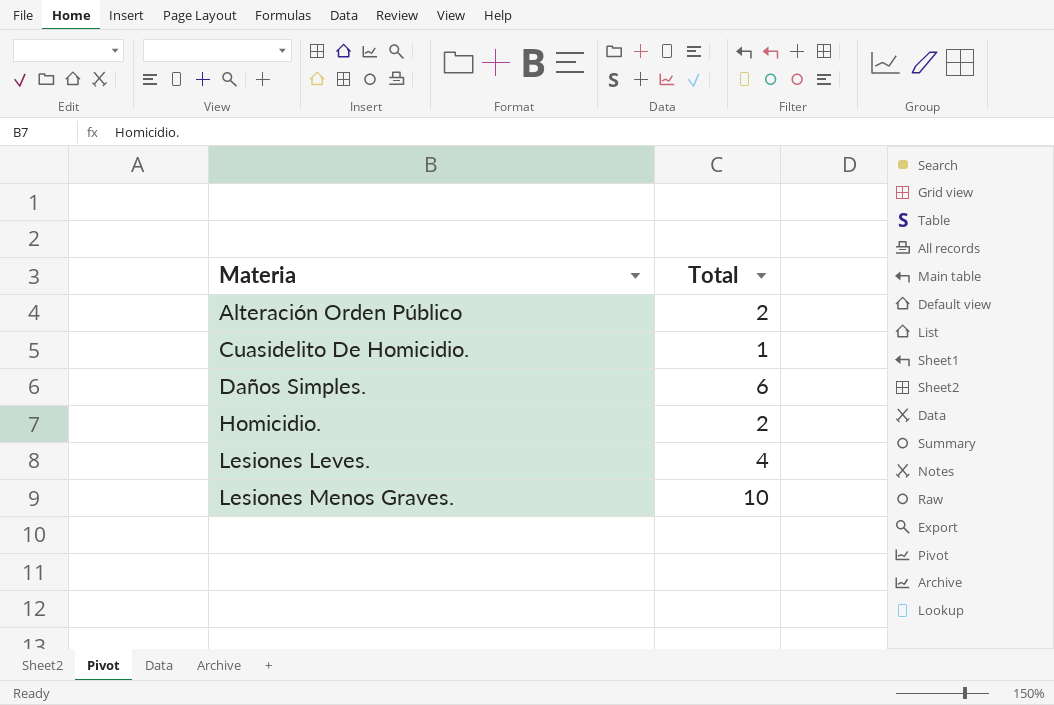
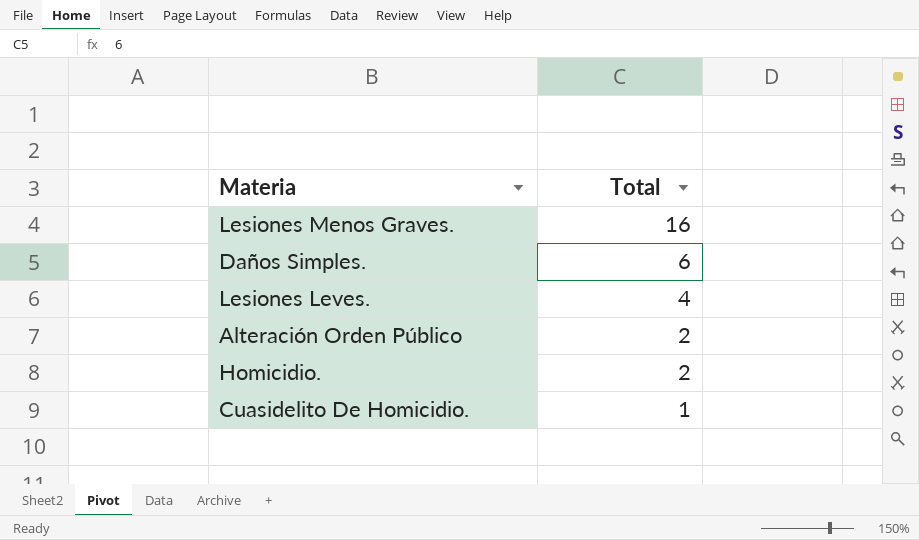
row order: Materia ascending -> Total descending
Lesiones Menos Graves. | Total: 10 -> 16

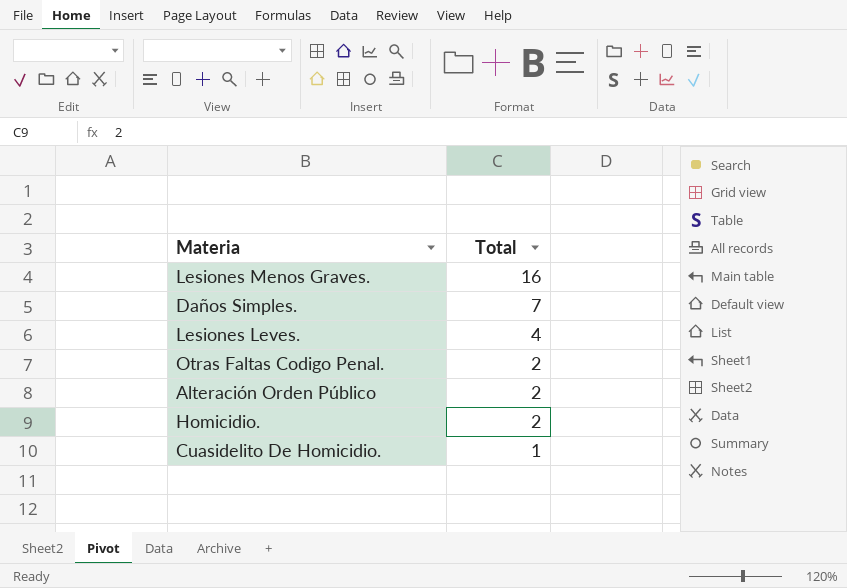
Daños Simples. | Total: 6 -> 7
row Otras Faltas Codigo Penal.: none -> 2

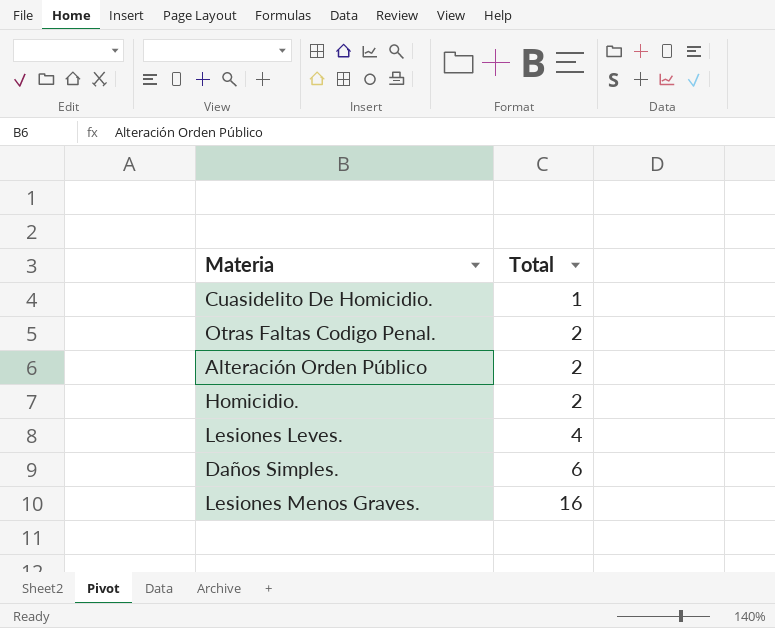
row order: Total descending -> Total ascending
Daños Simples. | Total: 7 -> 6

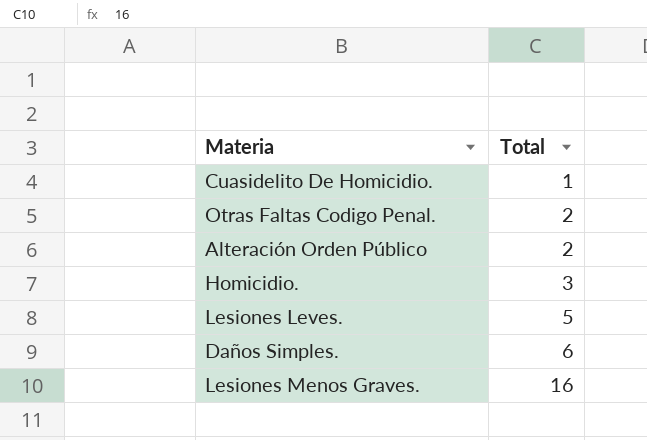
Homicidio. | Total: 2 -> 3
Lesiones Leves. | Total: 4 -> 5

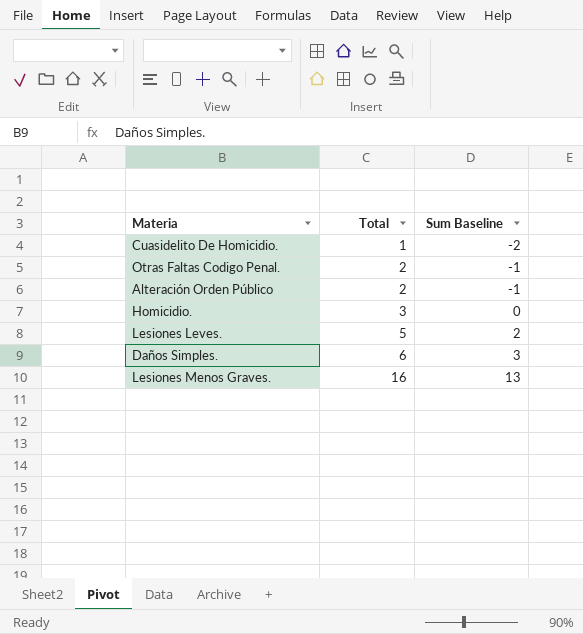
column Sum Baseline | formula: none -> [Total] - 3

